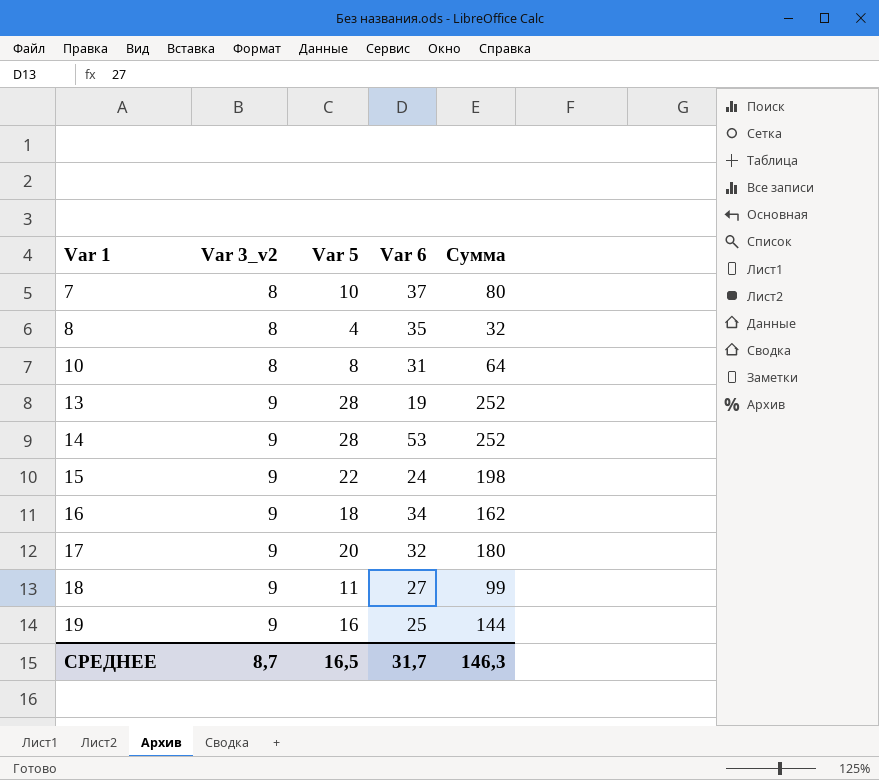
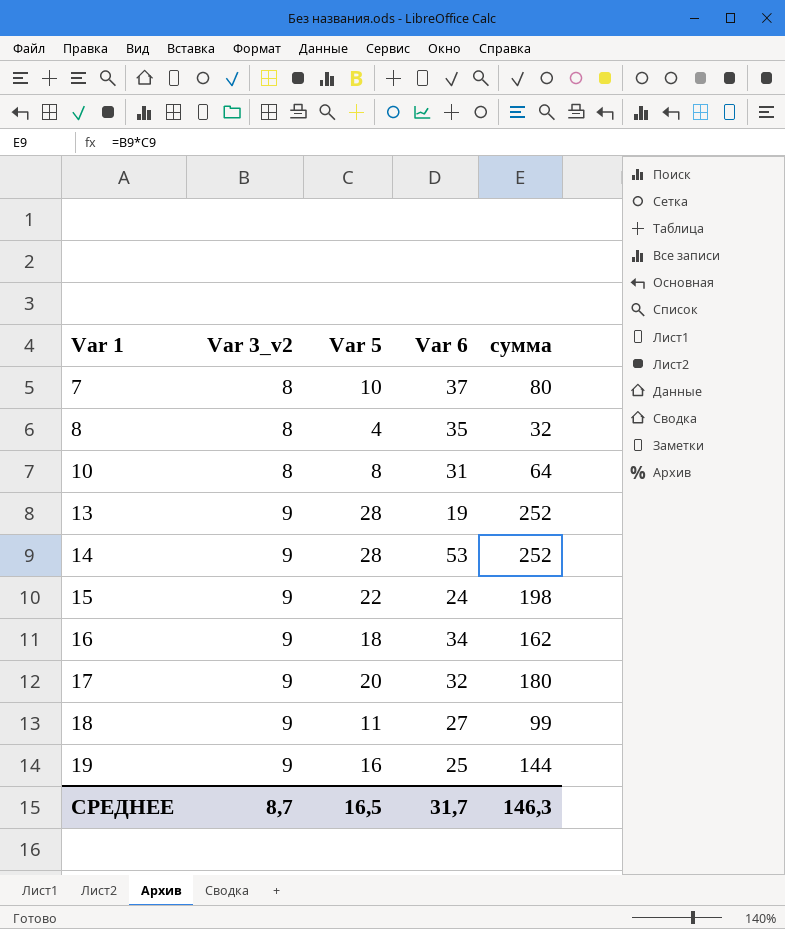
column name: Сумма -> сумма

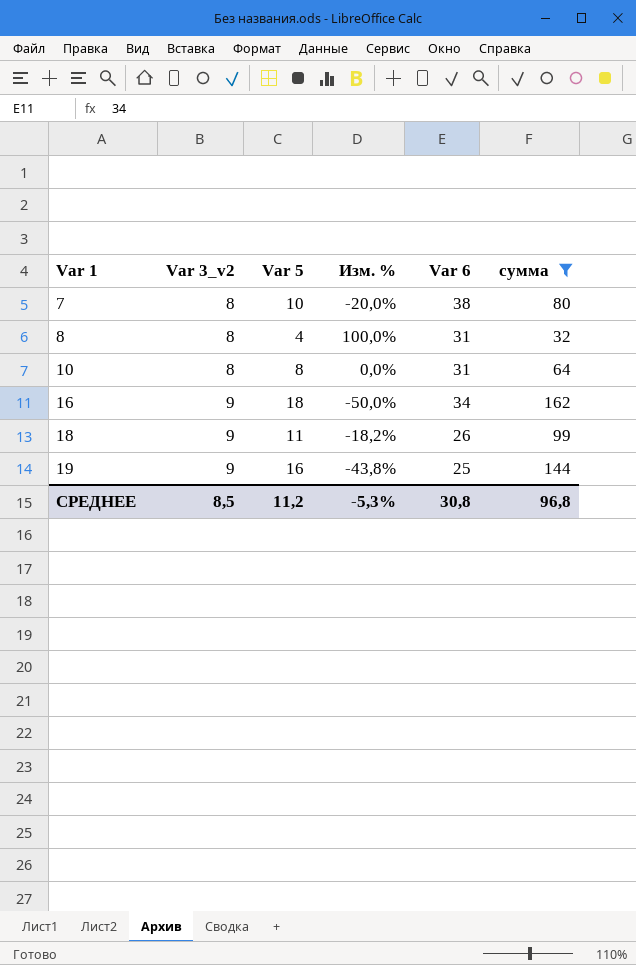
filter: none -> сумма <= 162
column Изм. % | formula: none -> ([Var 3_v2] - [Var 5]) / [Var 5]
7 | Var 6: 37 -> 38
8 | Var 6: 35 -> 31
18 | Var 6: 27 -> 26
СРЕДНЕЕ | Var 3_v2: 8,7 -> 8,5
СРЕДНЕЕ | Var 5: 16,5 -> 11,2
СРЕДНЕЕ | Var 6: 31,7 -> 30,8
СРЕДНЕЕ | сумма: 146,3 -> 96,8

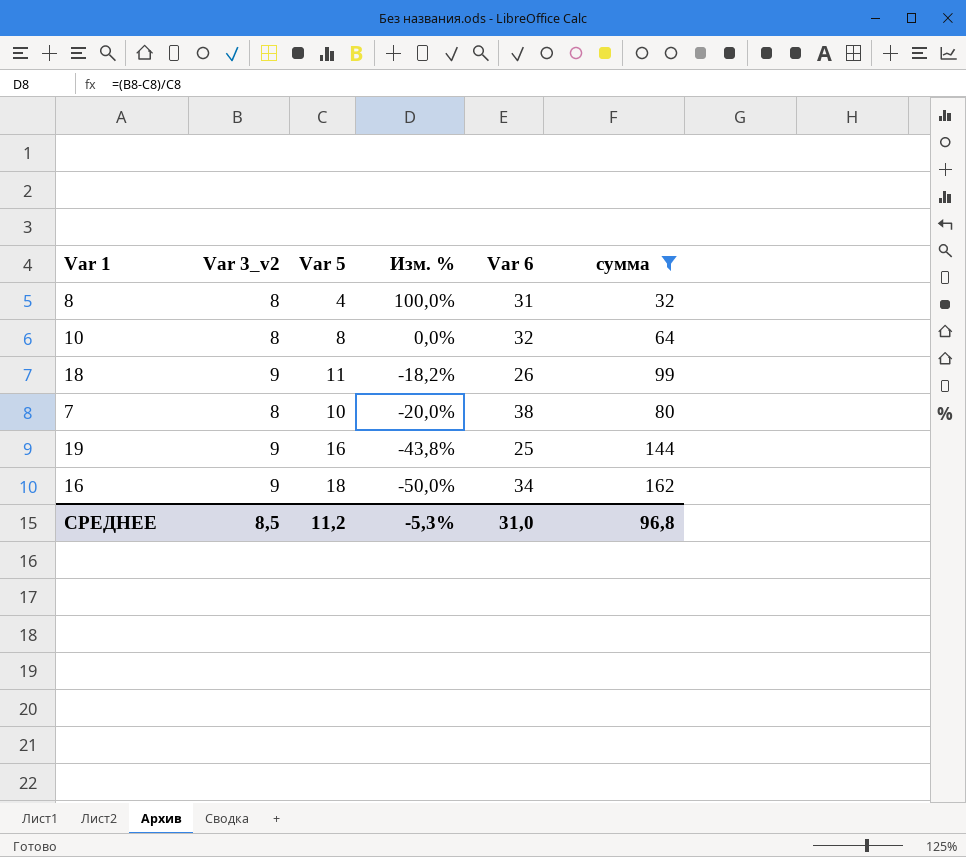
row order: Var 1 ascending -> Изм. % descending
10 | Var 6: 31 -> 32
СРЕДНЕЕ | Var 6: 30,8 -> 31,0

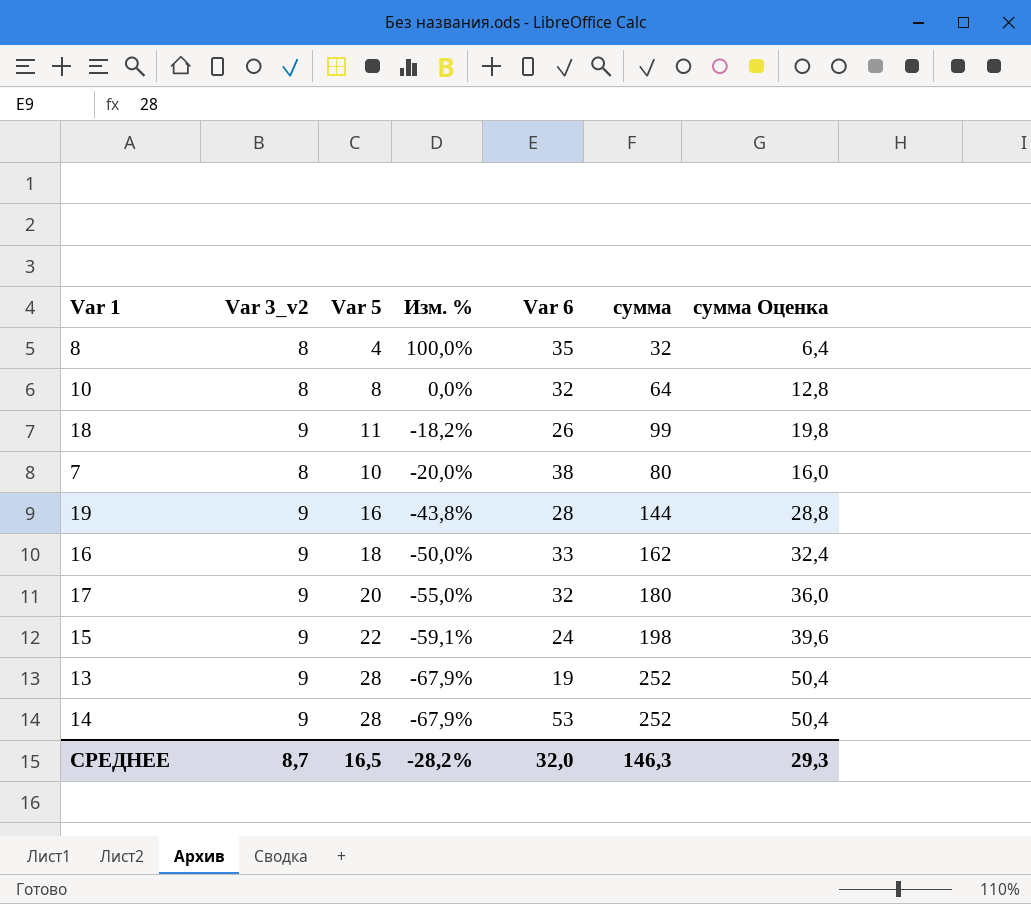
filter: сумма <= 162 -> none
column сумма Оценка | formula: none -> [сумма] * 0,2
8 | Var 6: 31 -> 35
19 | Var 6: 25 -> 28
16 | Var 6: 34 -> 33
СРЕДНЕЕ | Var 3_v2: 8,5 -> 8,7
СРЕДНЕЕ | Var 5: 11,2 -> 16,5
СРЕДНЕЕ | Изм. %: -5,3% -> -28,2%
СРЕДНЕЕ | Var 6: 31,0 -> 32,0
СРЕДНЕЕ | сумма: 96,8 -> 146,3

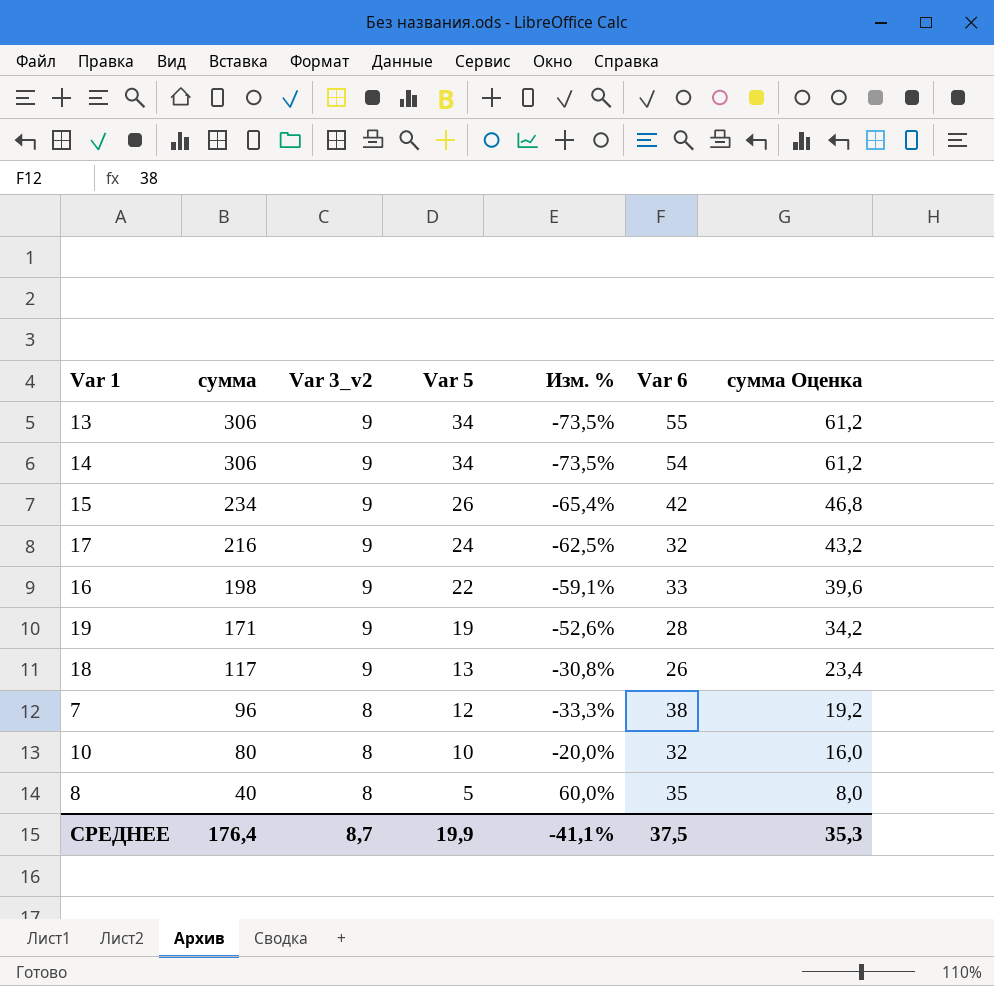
row order: Изм. % descending -> сумма descending
column сумма | position: 6 -> 2
13 | сумма: 252 -> 306
13 | Var 5: 28 -> 34
13 | Изм. %: -67,9% -> -73,5%
13 | Var 6: 19 -> 55
13 | сумма Оценка: 50,4 -> 61,2
14 | сумма: 252 -> 306
14 | Var 5: 28 -> 34
14 | Изм. %: -67,9% -> -73,5%
14 | Var 6: 53 -> 54
14 | сумма Оценка: 50,4 -> 61,2
15 | сумма: 198 -> 234
15 | Var 5: 22 -> 26
15 | Изм. %: -59,1% -> -65,4%
15 | Var 6: 24 -> 42
15 | сумма Оценка: 39,6 -> 46,8
17 | сумма: 180 -> 216
17 | Var 5: 20 -> 24
17 | Изм. %: -55,0% -> -62,5%
17 | сумма Оценка: 36,0 -> 43,2
16 | сумма: 162 -> 198
16 | Var 5: 18 -> 22
16 | Изм. %: -50,0% -> -59,1%
16 | сумма Оценка: 32,4 -> 39,6
19 | сумма: 144 -> 171
19 | Var 5: 16 -> 19
19 | Изм. %: -43,8% -> -52,6%
19 | сумма Оценка: 28,8 -> 34,2
18 | сумма: 99 -> 117
18 | Var 5: 11 -> 13
18 | Изм. %: -18,2% -> -30,8%
18 | сумма Оценка: 19,8 -> 23,4
7 | сумма: 80 -> 96
7 | Var 5: 10 -> 12
7 | Изм. %: -20,0% -> -33,3%
7 | сумма Оценка: 16,0 -> 19,2
10 | сумма: 64 -> 80
10 | Var 5: 8 -> 10
10 | Изм. %: 0,0% -> -20,0%
10 | сумма Оценка: 12,8 -> 16,0
8 | сумма: 32 -> 40
8 | Var 5: 4 -> 5
8 | Изм. %: 100,0% -> 60,0%
8 | сумма Оценка: 6,4 -> 8,0
СРЕДНЕЕ | сумма: 146,3 -> 176,4
СРЕДНЕЕ | Var 5: 16,5 -> 19,9
СРЕДНЕЕ | Изм. %: -28,2% -> -41,1%
СРЕДНЕЕ | Var 6: 32,0 -> 37,5
СРЕДНЕЕ | сумма Оценка: 29,3 -> 35,3

